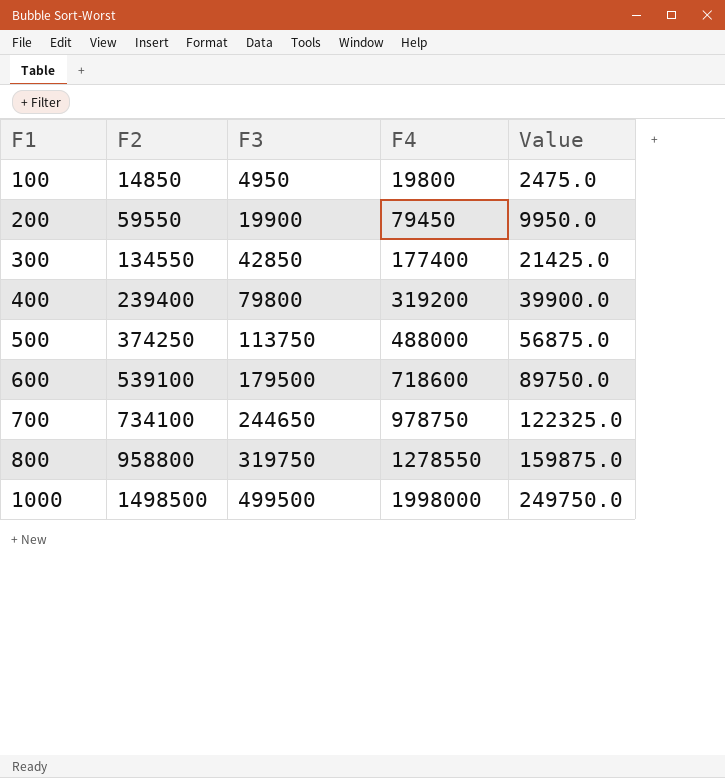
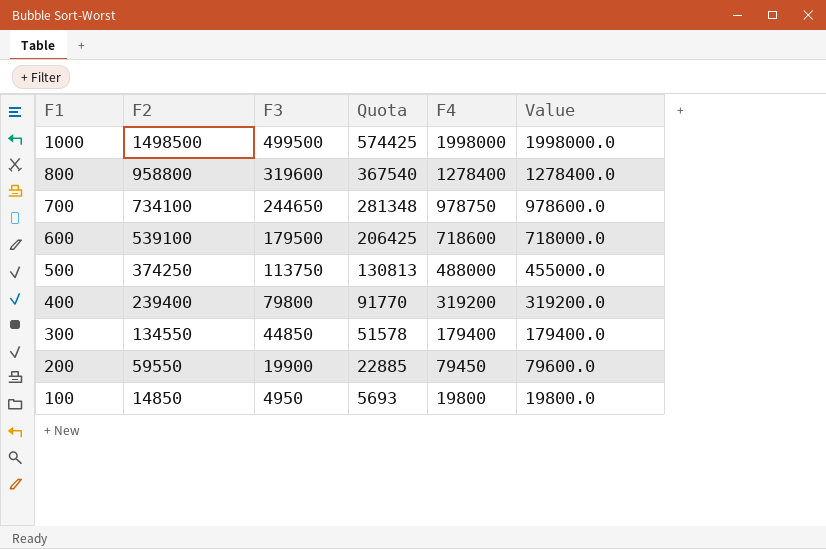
row order: F1 ascending -> F1 descending
column Quota | formula: none -> [F3] * 1.15
column Value | formula: [F3] * 0.5 -> [F3] * 4
800 | F3: 319750 -> 319600
800 | F4: 1278550 -> 1278400
300 | F3: 42850 -> 44850
300 | F4: 177400 -> 179400

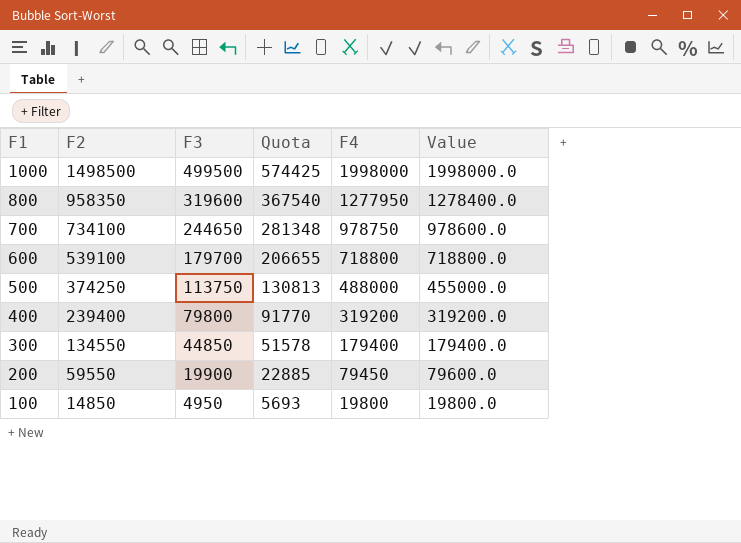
800 | F2: 958800 -> 958350
800 | F4: 1278400 -> 1277950
600 | F3: 179500 -> 179700
600 | Quota: 206425 -> 206655
600 | F4: 718600 -> 718800
600 | Value: 718000.0 -> 718800.0

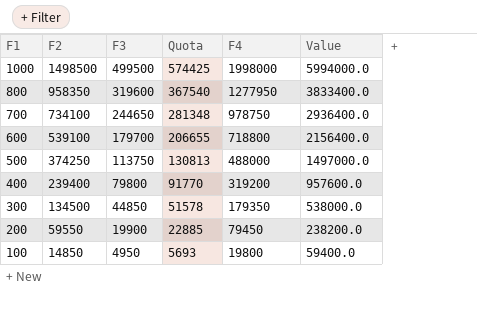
column Value | formula: [F3] * 4 -> [F2] * 4
300 | F2: 134550 -> 134500
300 | F4: 179400 -> 179350

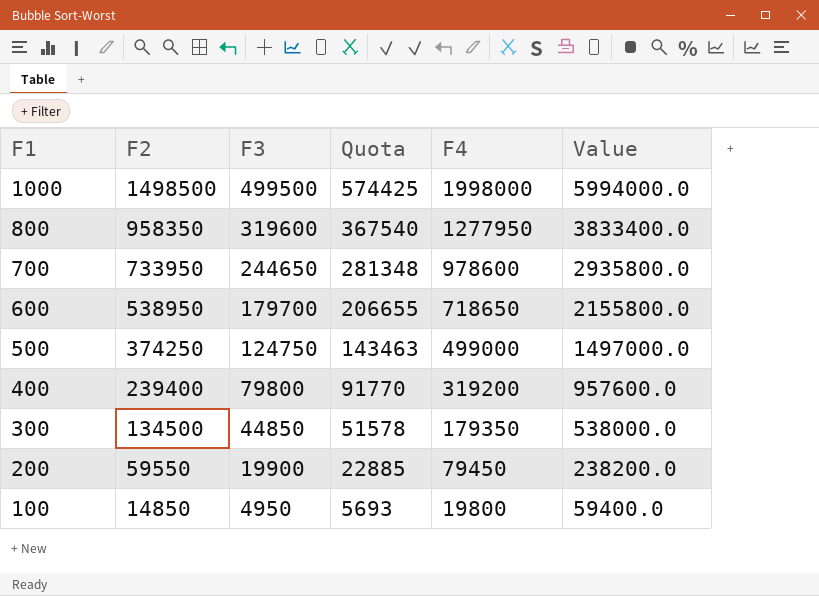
700 | F2: 734100 -> 733950
700 | F4: 978750 -> 978600
700 | Value: 2936400.0 -> 2935800.0
600 | F2: 539100 -> 538950
600 | F4: 718800 -> 718650
600 | Value: 2156400.0 -> 2155800.0
500 | F3: 113750 -> 124750
500 | Quota: 130813 -> 143463
500 | F4: 488000 -> 499000

